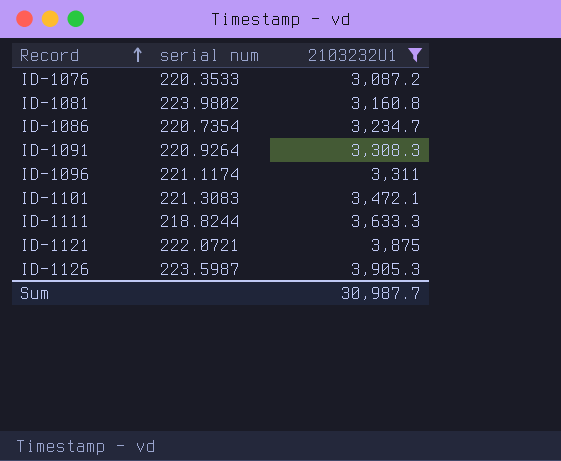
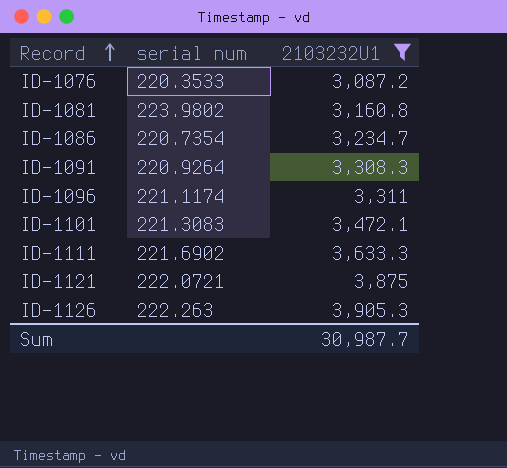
ID-1111 | serial num: 218.8244 -> 221.6902
ID-1126 | serial num: 223.5987 -> 222.263

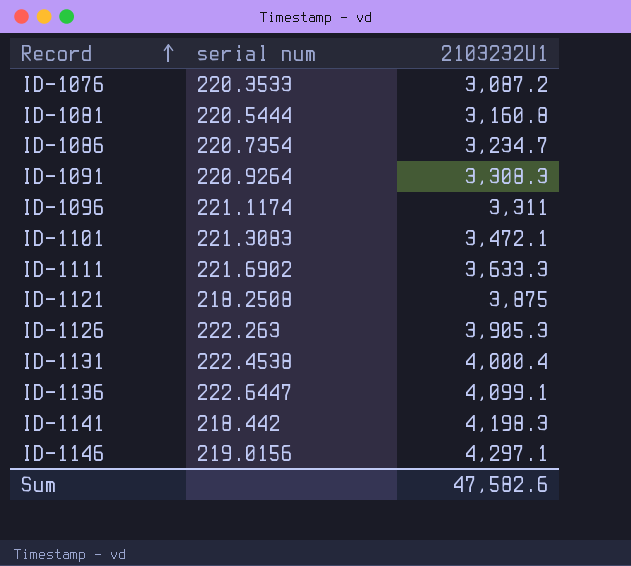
filter: 2103232U1 <= 3,905.3 -> none
ID-1081 | serial num: 223.9802 -> 220.5444
ID-1121 | serial num: 222.0721 -> 218.2508
Sum | 2103232U1: 30,987.7 -> 47,582.6

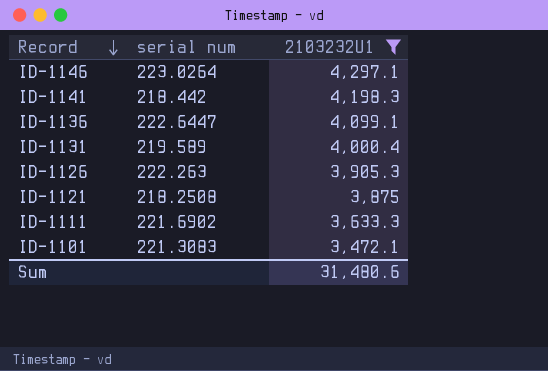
filter: none -> 2103232U1 >= 3,472.1
row order: Record ascending -> Record descending
ID-1146 | serial num: 219.0156 -> 223.0264
ID-1131 | serial num: 222.4538 -> 219.589
Sum | 2103232U1: 47,582.6 -> 31,480.6

